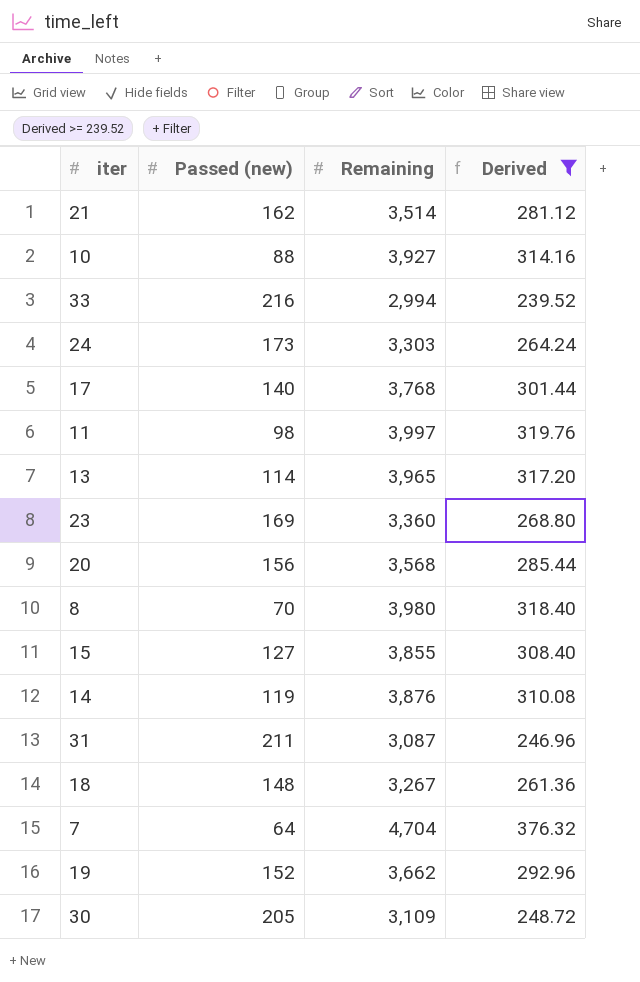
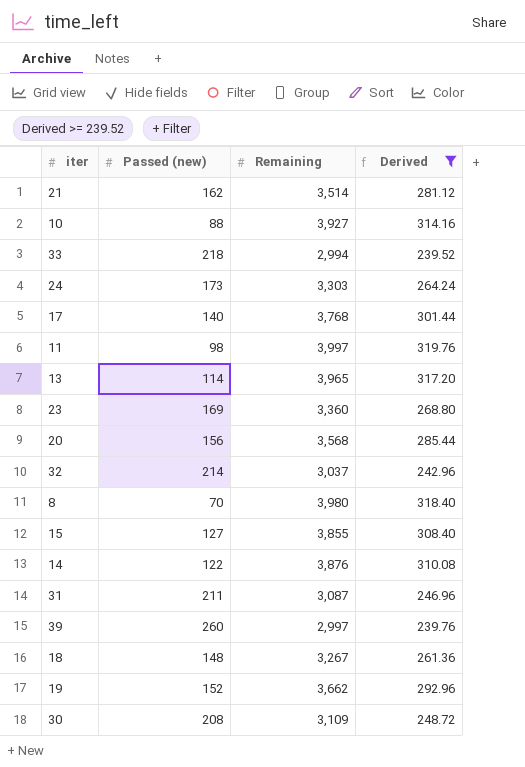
row 7: 64 | 4,704 | 376.32 -> none
33 | Passed (new): 216 -> 218
row 32: none -> 214 | 3,037 | 242.96
14 | Passed (new): 119 -> 122
row 39: none -> 260 | 2,997 | 239.76
30 | Passed (new): 205 -> 208

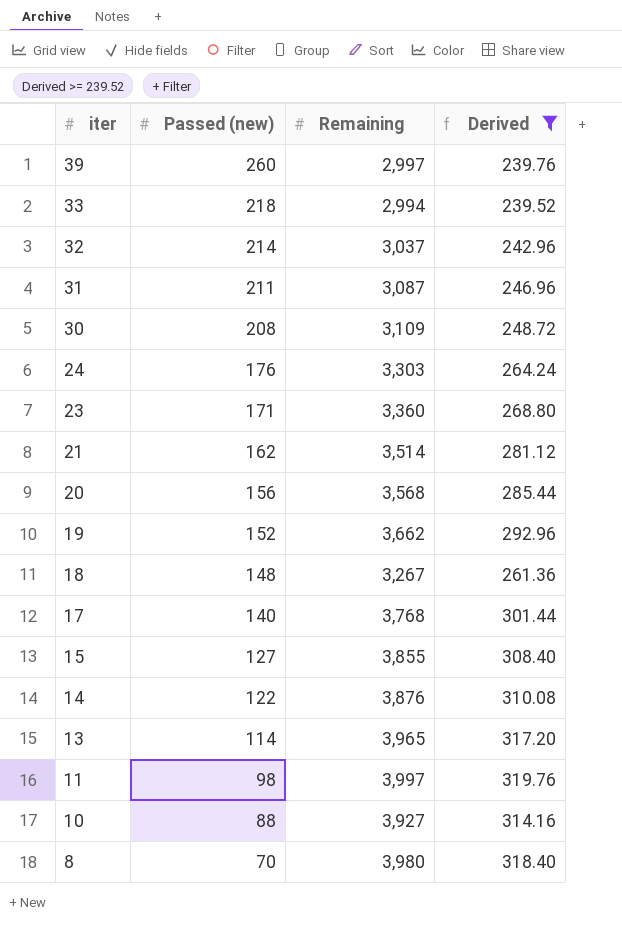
row order: none -> iter descending
24 | Passed (new): 173 -> 176
23 | Passed (new): 169 -> 171

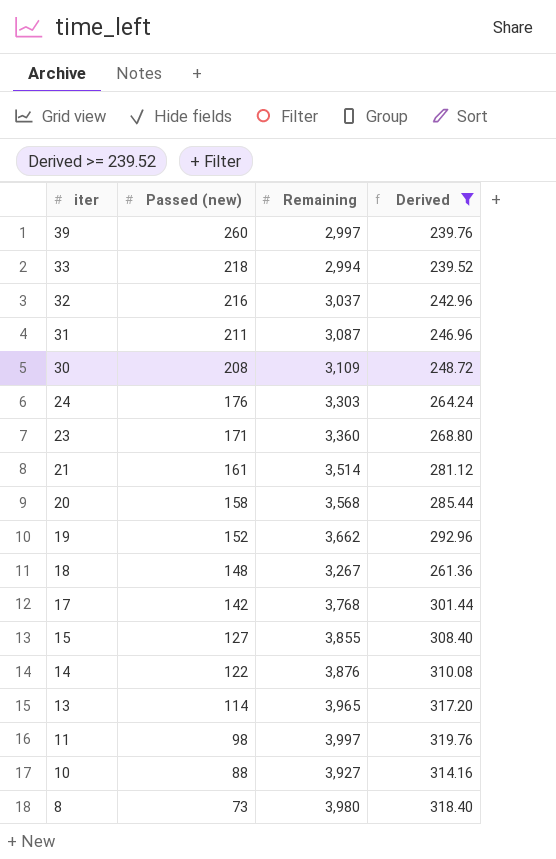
32 | Passed (new): 214 -> 216
21 | Passed (new): 162 -> 161
20 | Passed (new): 156 -> 158
17 | Passed (new): 140 -> 142
8 | Passed (new): 70 -> 73

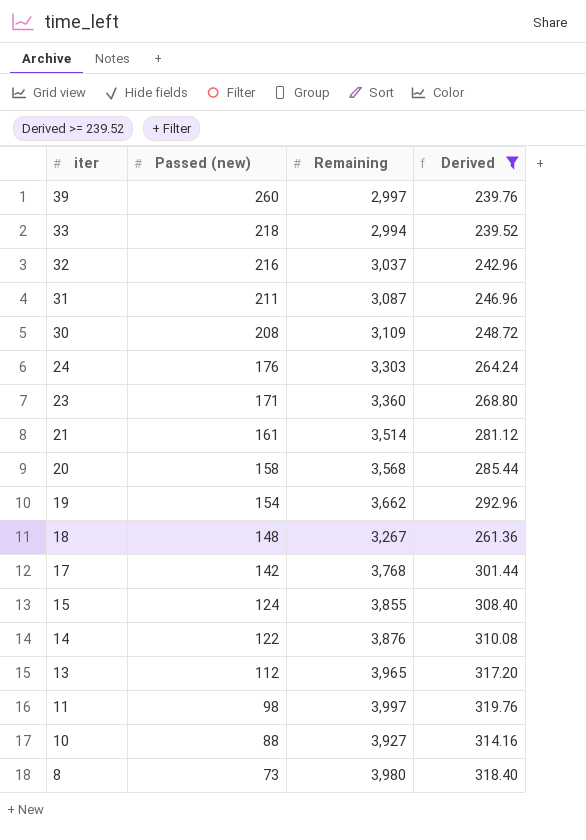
19 | Passed (new): 152 -> 154
15 | Passed (new): 127 -> 124
13 | Passed (new): 114 -> 112

